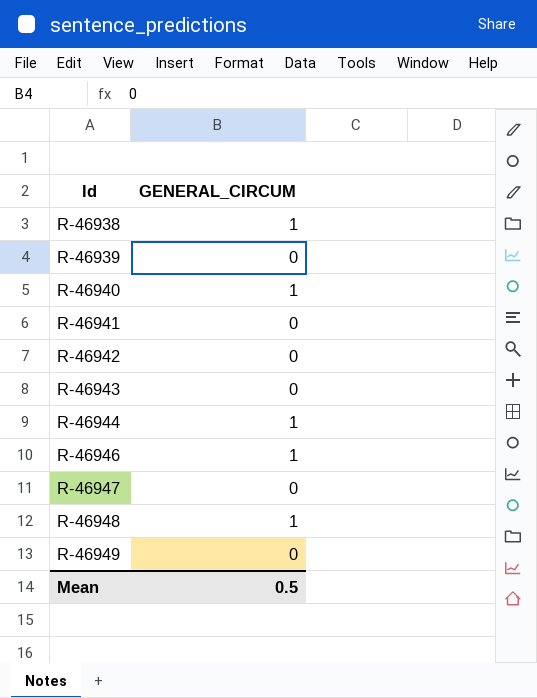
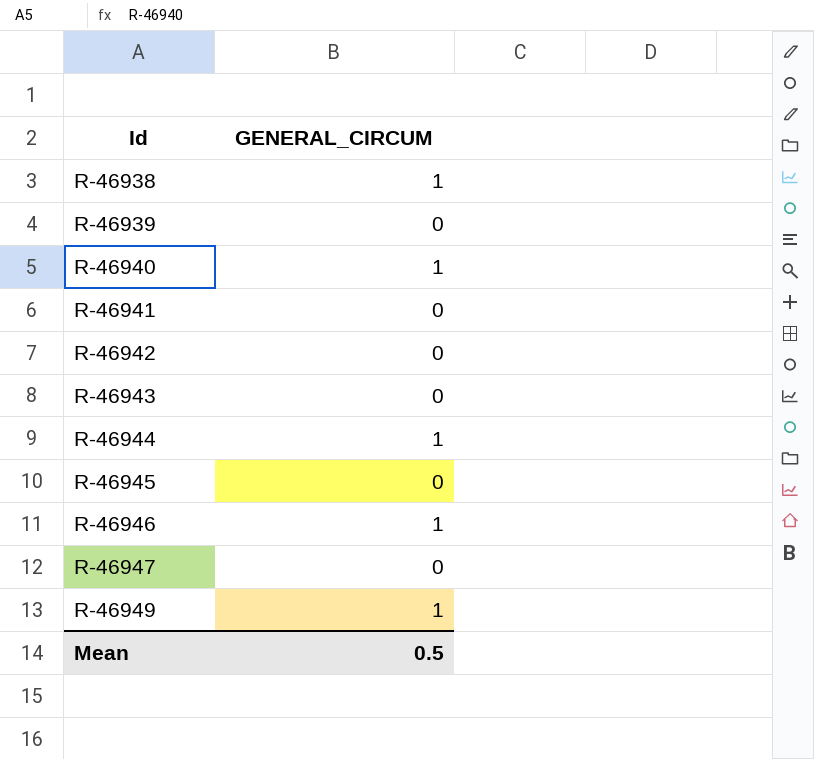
row R-46948: 1 -> none
row R-46945: none -> 0
R-46949 | GENERAL_CIRCUM: 0 -> 1

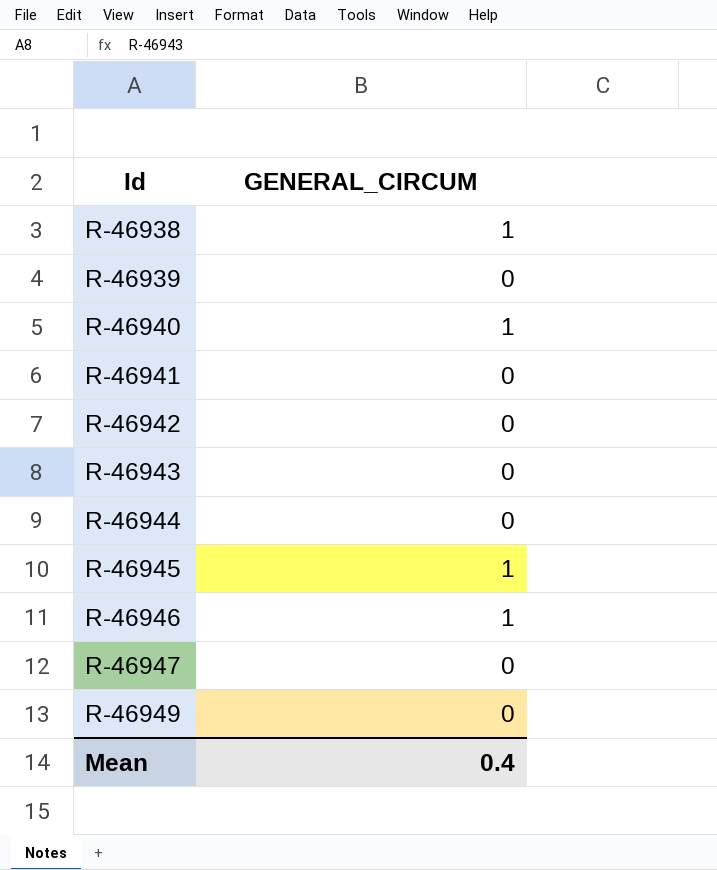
R-46944 | GENERAL_CIRCUM: 1 -> 0
R-46945 | GENERAL_CIRCUM: 0 -> 1
R-46949 | GENERAL_CIRCUM: 1 -> 0
Mean | GENERAL_CIRCUM: 0.5 -> 0.4

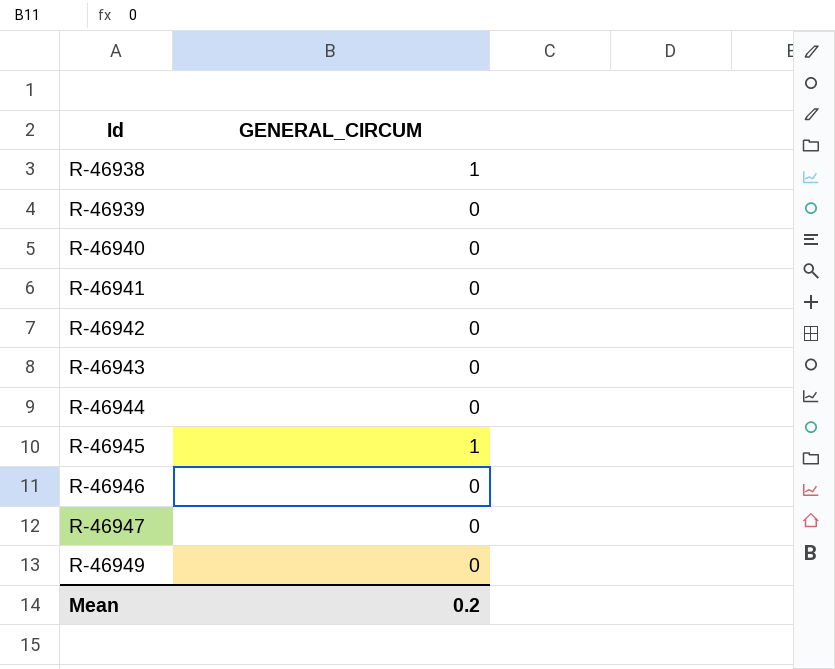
R-46940 | GENERAL_CIRCUM: 1 -> 0
R-46946 | GENERAL_CIRCUM: 1 -> 0
Mean | GENERAL_CIRCUM: 0.4 -> 0.2

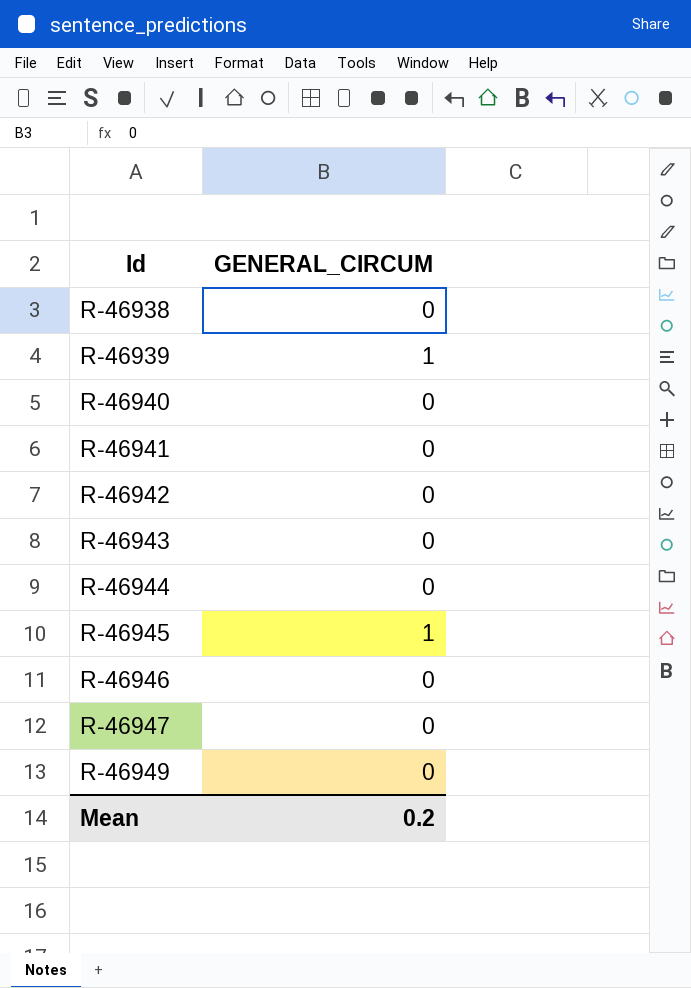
R-46938 | GENERAL_CIRCUM: 1 -> 0
R-46939 | GENERAL_CIRCUM: 0 -> 1

